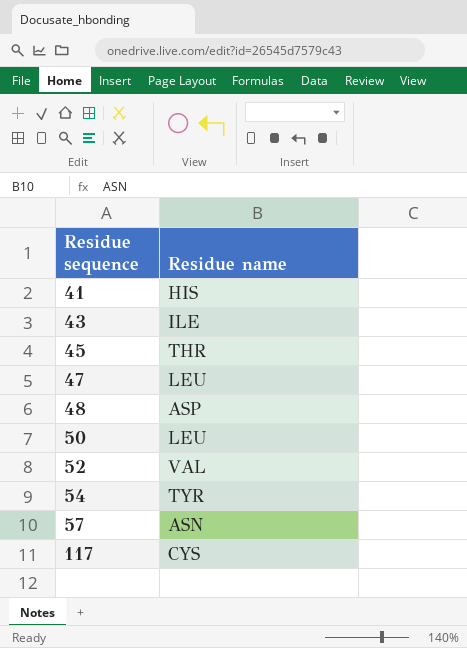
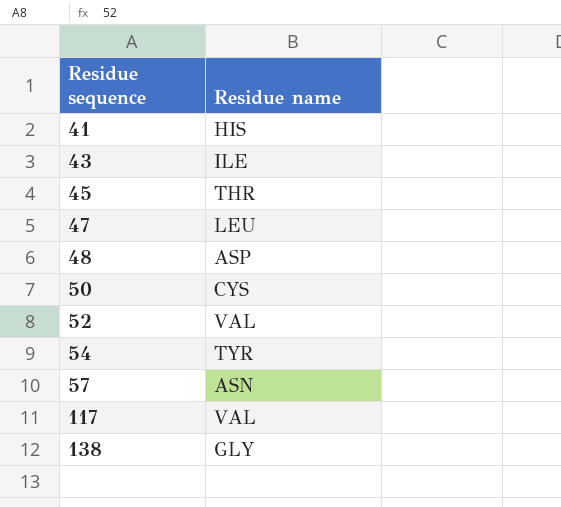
50 | Residue name: LEU -> CYS
117 | Residue name: CYS -> VAL
row 138: none -> GLY

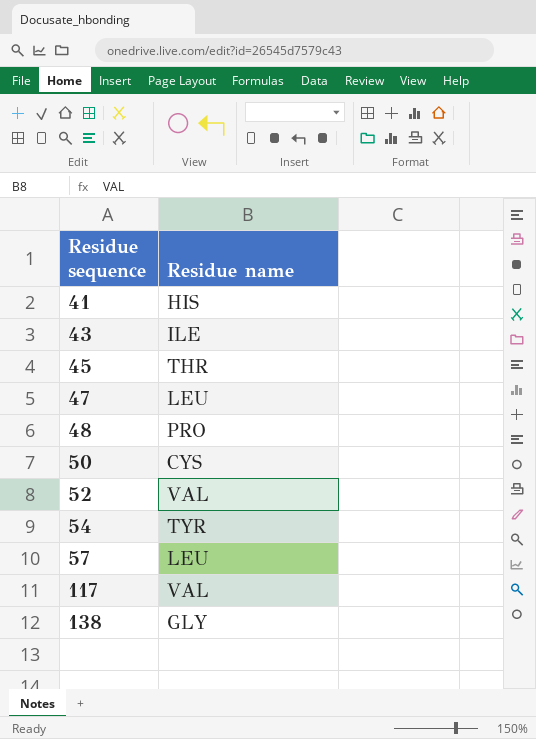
48 | Residue name: ASP -> PRO
57 | Residue name: ASN -> LEU

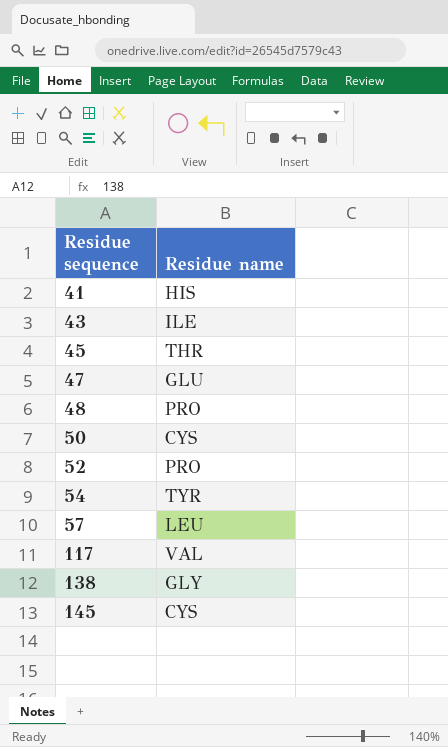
47 | Residue name: LEU -> GLU
52 | Residue name: VAL -> PRO
row 145: none -> CYS

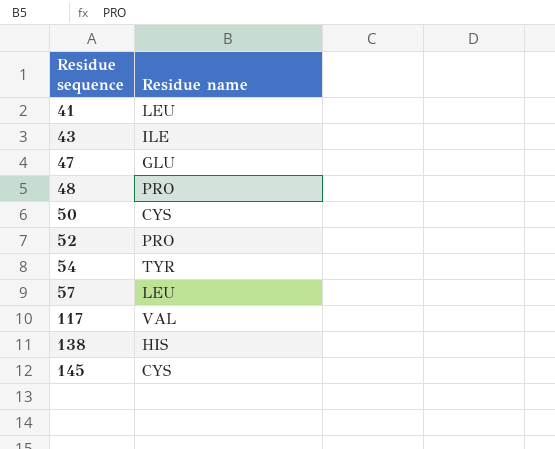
row 45: THR -> none
41 | Residue name: HIS -> LEU
138 | Residue name: GLY -> HIS

